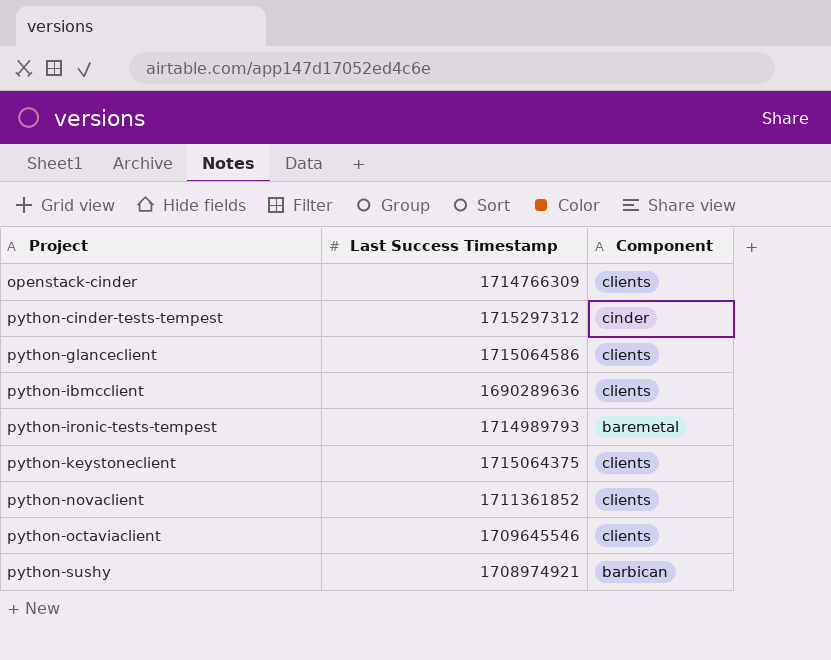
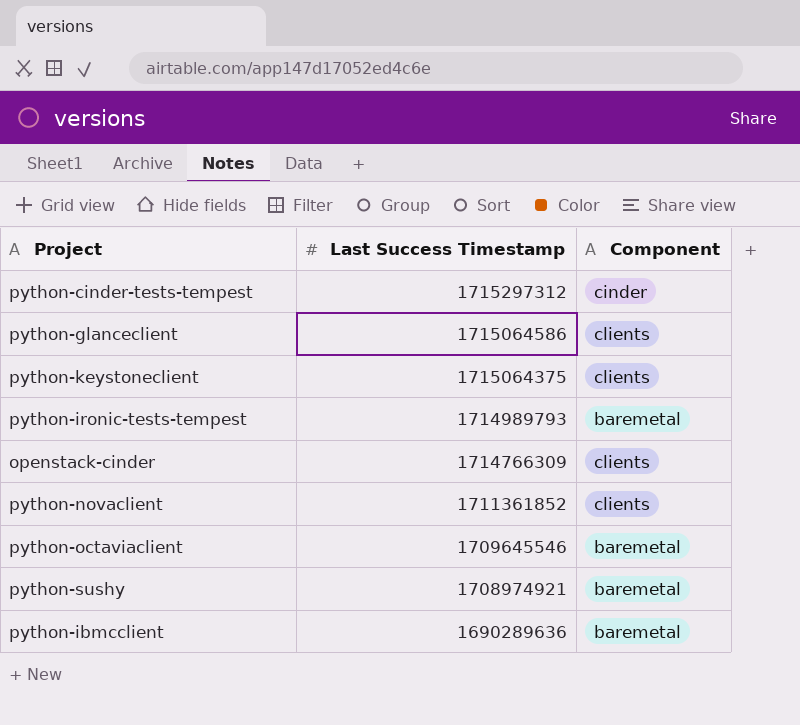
row order: Project ascending -> Last Success Timestamp descending
python-octaviaclient | Component: clients -> baremetal
python-sushy | Component: barbican -> baremetal
python-ibmcclient | Component: clients -> baremetal

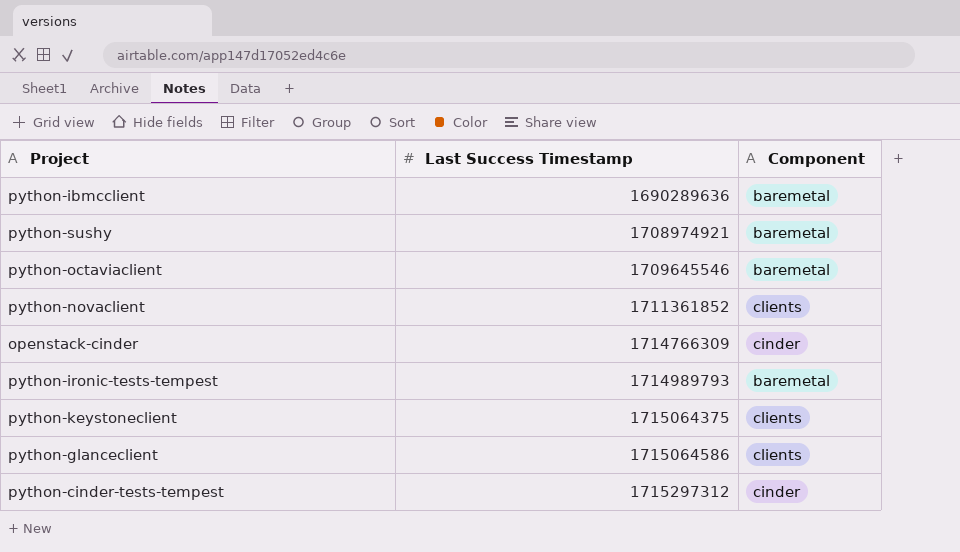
row order: Last Success Timestamp descending -> Last Success Timestamp ascending
openstack-cinder | Component: clients -> cinder

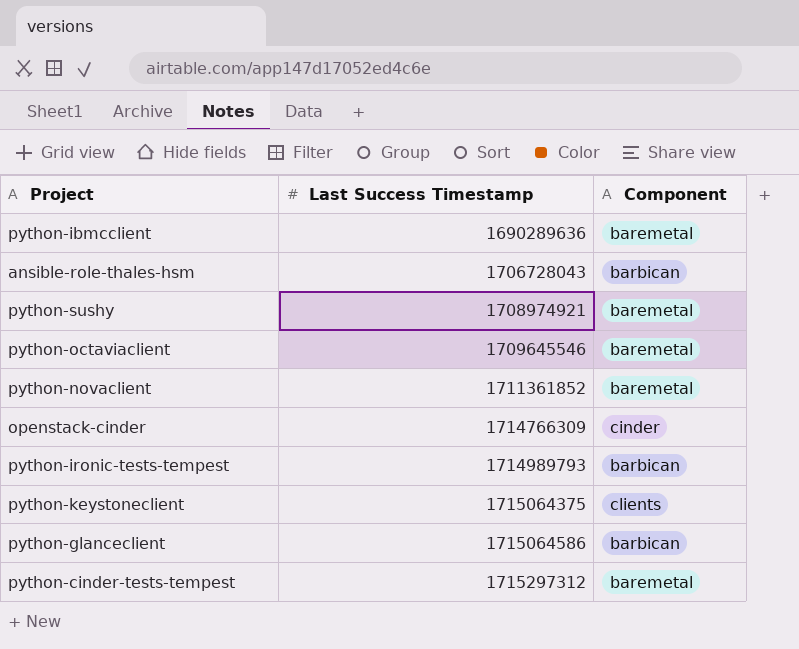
row ansible-role-thales-hsm: none -> 1706728043 | barbican
python-novaclient | Component: clients -> baremetal
python-ironic-tests-tempest | Component: baremetal -> barbican
python-glanceclient | Component: clients -> barbican
python-cinder-tests-tempest | Component: cinder -> baremetal

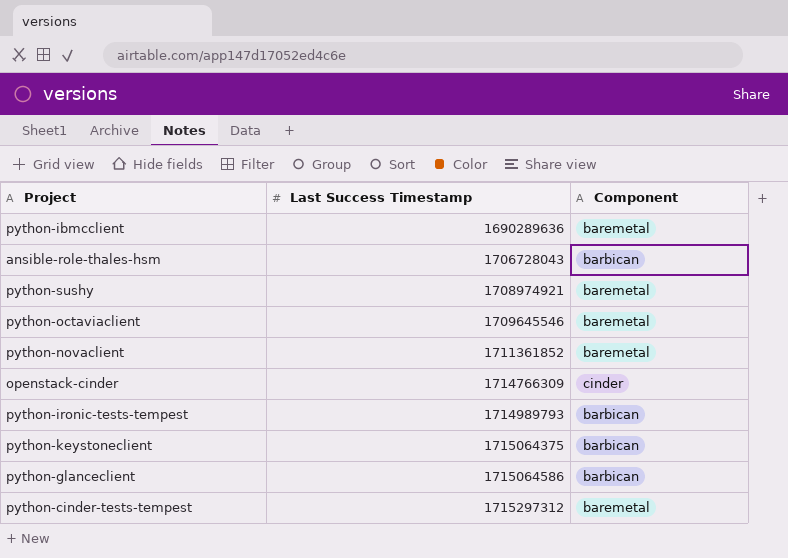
python-keystoneclient | Component: clients -> barbican

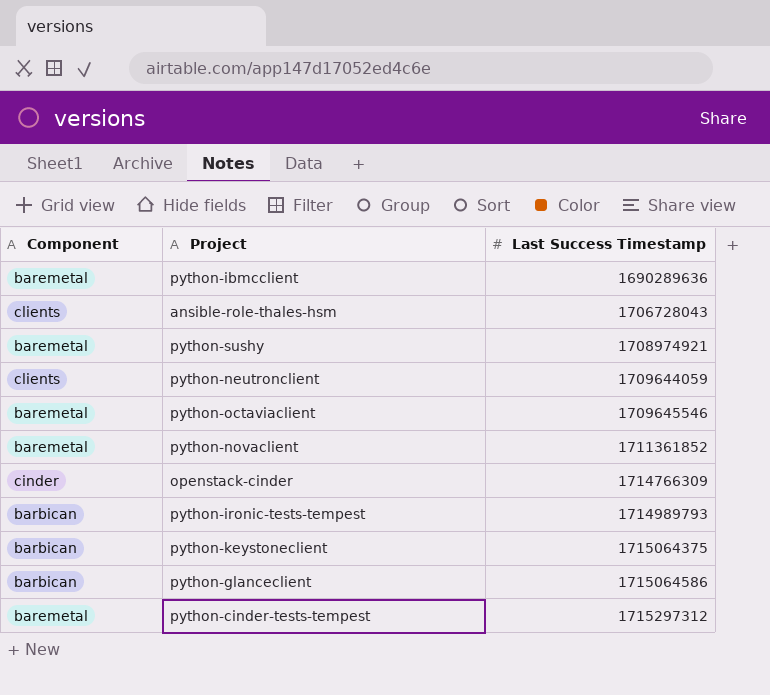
column Component | position: 3 -> 1
ansible-role-thales-hsm | Component: barbican -> clients
row python-neutronclient: none -> clients | 1709644059

